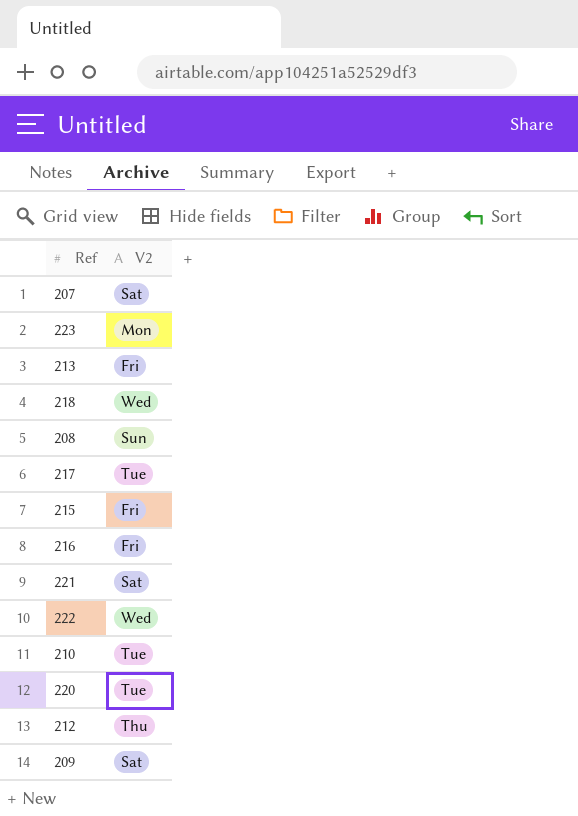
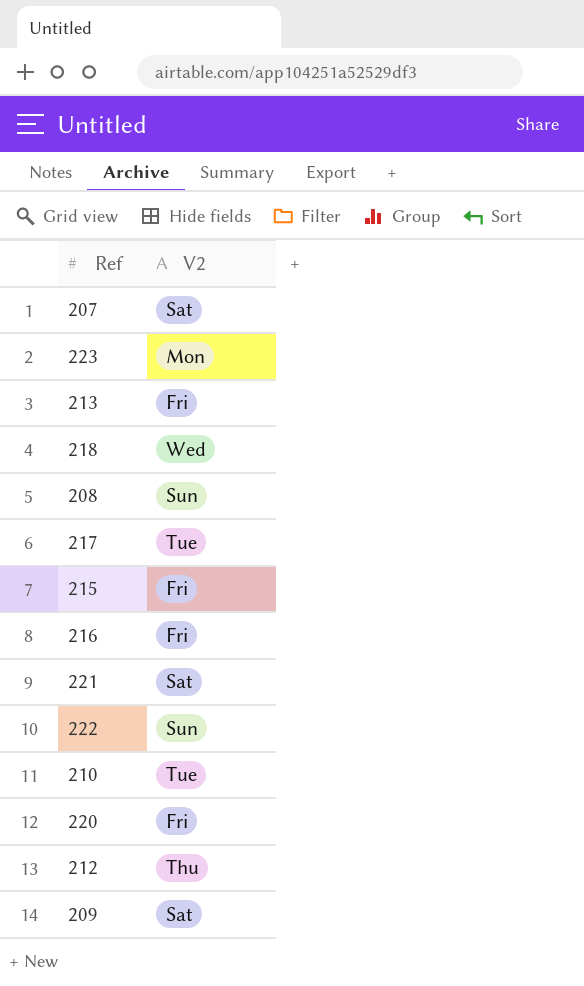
222 | V2: Wed -> Sun
220 | V2: Tue -> Fri

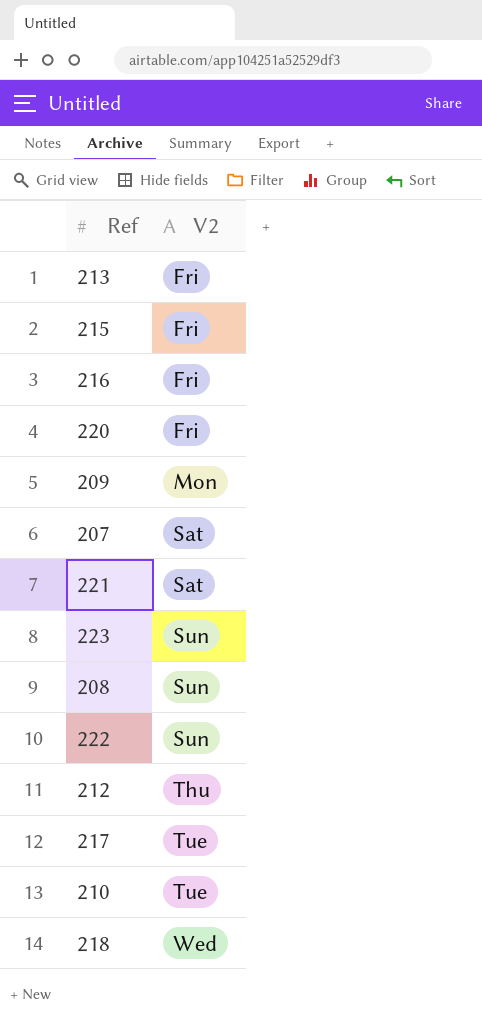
row order: none -> V2 ascending
209 | V2: Sat -> Mon
223 | V2: Mon -> Sun

